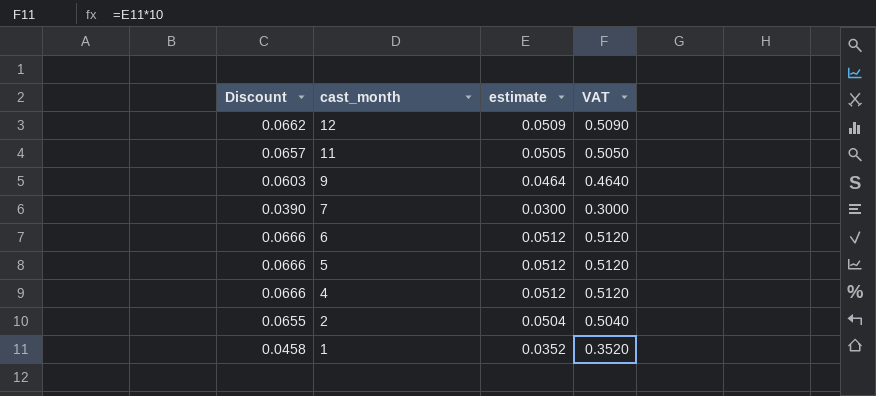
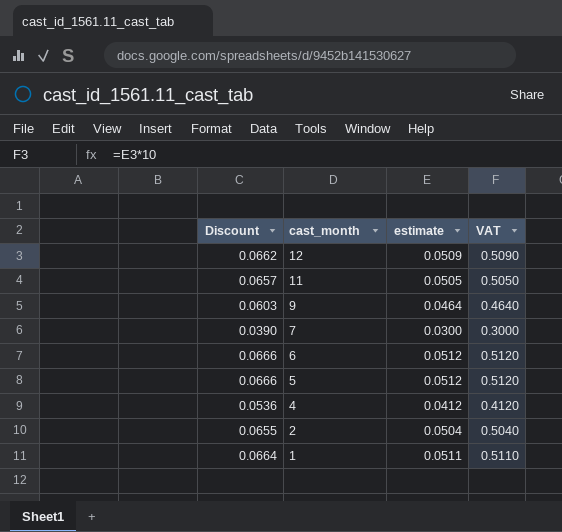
4 | Discount: 0.0666 -> 0.0536
4 | estimate: 0.0512 -> 0.0412
4 | VAT: 0.5120 -> 0.4120
1 | Discount: 0.0458 -> 0.0664
1 | estimate: 0.0352 -> 0.0511
1 | VAT: 0.3520 -> 0.5110

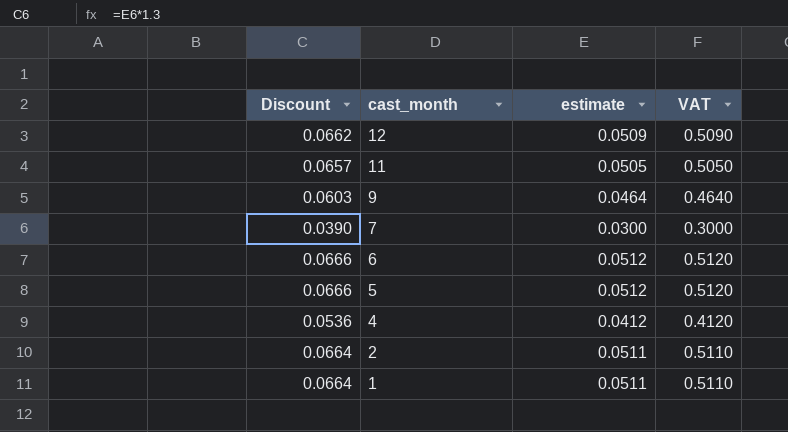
2 | Discount: 0.0655 -> 0.0664
2 | estimate: 0.0504 -> 0.0511
2 | VAT: 0.5040 -> 0.5110

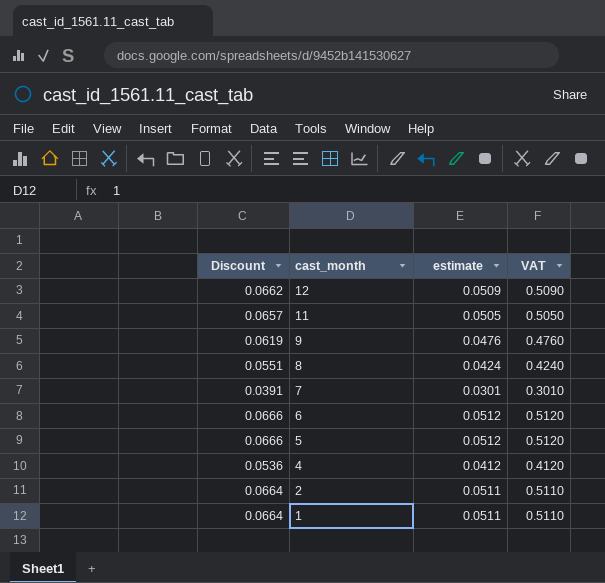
9 | Discount: 0.0603 -> 0.0619
9 | estimate: 0.0464 -> 0.0476
9 | VAT: 0.4640 -> 0.4760
row 8: none -> 0.0551 | 0.0424 | 0.4240
7 | Discount: 0.0390 -> 0.0391
7 | estimate: 0.0300 -> 0.0301
7 | VAT: 0.3000 -> 0.3010

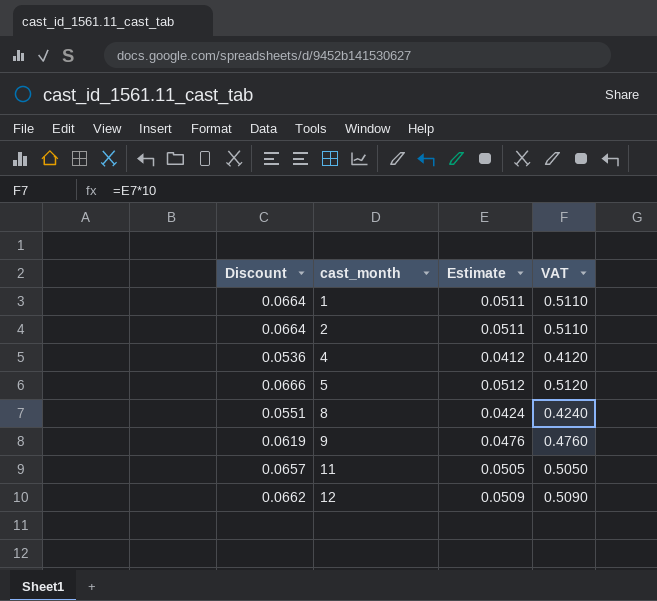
row order: cast_month descending -> cast_month ascending
column name: estimate -> Estimate
row 7: 0.0391 | 0.0301 | 0.3010 -> none
row 6: 0.0666 | 0.0512 | 0.5120 -> none

